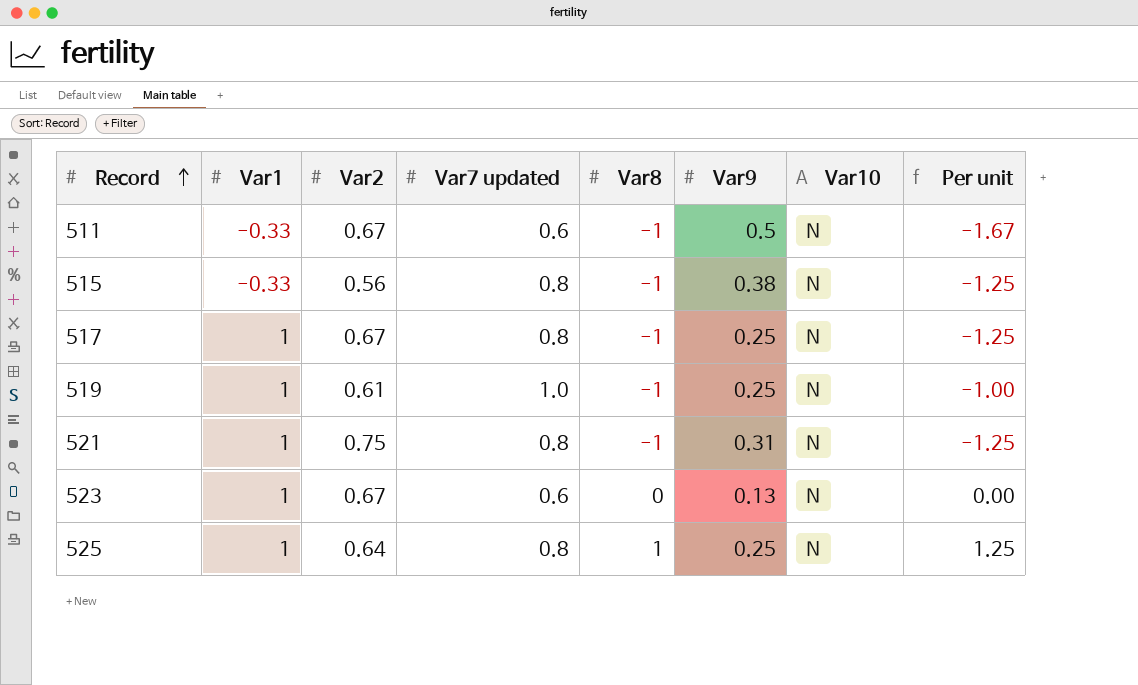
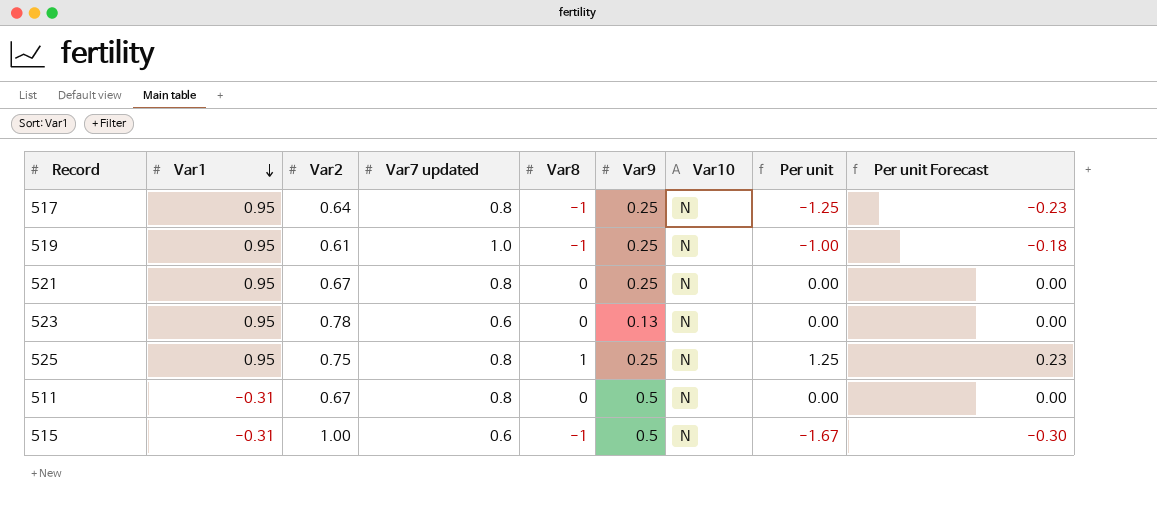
row order: Record ascending -> Var1 descending
column Per unit Forecast | formula: none -> [Per unit] * 0.18
517 | Var1: 1 -> 0.95
517 | Var2: 0.67 -> 0.64
519 | Var1: 1 -> 0.95
521 | Var1: 1 -> 0.95
521 | Var2: 0.75 -> 0.67
521 | Var8: -1 -> 0
521 | Var9: 0.31 -> 0.25
521 | Per unit: -1.25 -> 0.00
523 | Var1: 1 -> 0.95
523 | Var2: 0.67 -> 0.78
525 | Var1: 1 -> 0.95
525 | Var2: 0.64 -> 0.75
511 | Var1: -0.33 -> -0.31
511 | Var7 updated: 0.6 -> 0.8
511 | Var8: -1 -> 0
511 | Per unit: -1.67 -> 0.00
515 | Var1: -0.33 -> -0.31
515 | Var2: 0.56 -> 1.00
515 | Var7 updated: 0.8 -> 0.6
515 | Var9: 0.38 -> 0.5
515 | Per unit: -1.25 -> -1.67

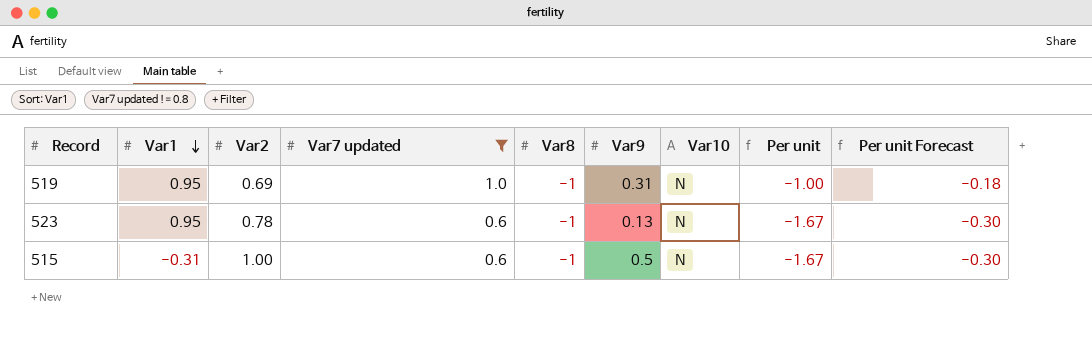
filter: none -> Var7 updated != 0.8
519 | Var2: 0.61 -> 0.69
519 | Var9: 0.25 -> 0.31
523 | Var8: 0 -> -1
523 | Per unit: 0.00 -> -1.67
523 | Per unit Forecast: 0.00 -> -0.30

